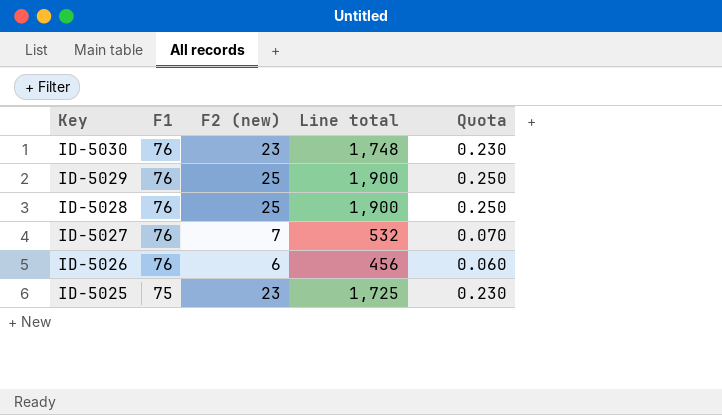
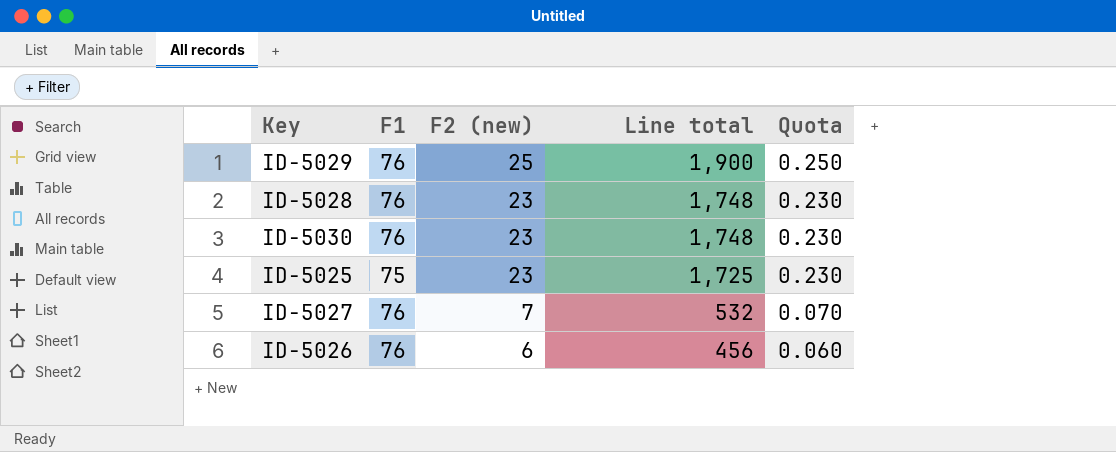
row order: Key descending -> F2 (new) descending
ID-5028 | F2 (new): 25 -> 23
ID-5028 | Line total: 1,900 -> 1,748
ID-5028 | Quota: 0.250 -> 0.230

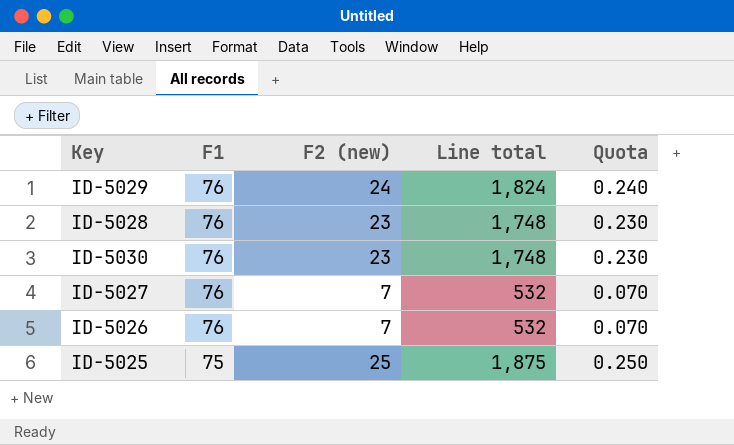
row order: F2 (new) descending -> F1 descending
ID-5029 | F2 (new): 25 -> 24
ID-5029 | Line total: 1,900 -> 1,824
ID-5029 | Quota: 0.250 -> 0.240
ID-5026 | F2 (new): 6 -> 7
ID-5026 | Line total: 456 -> 532
ID-5026 | Quota: 0.060 -> 0.070
ID-5025 | F2 (new): 23 -> 25
ID-5025 | Line total: 1,725 -> 1,875
ID-5025 | Quota: 0.230 -> 0.250

